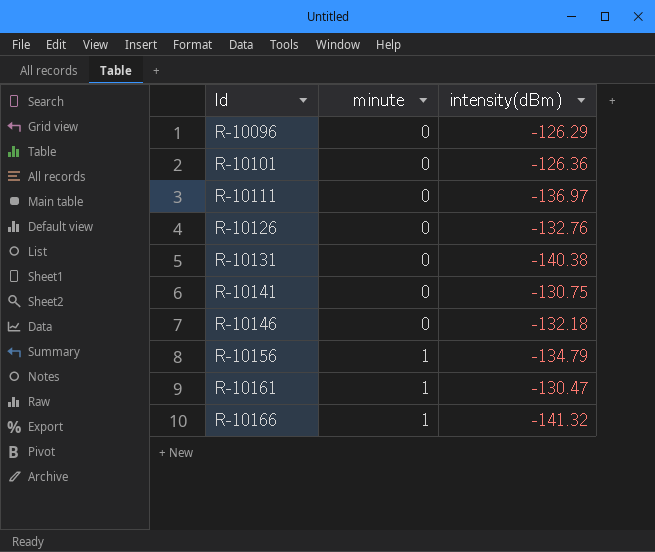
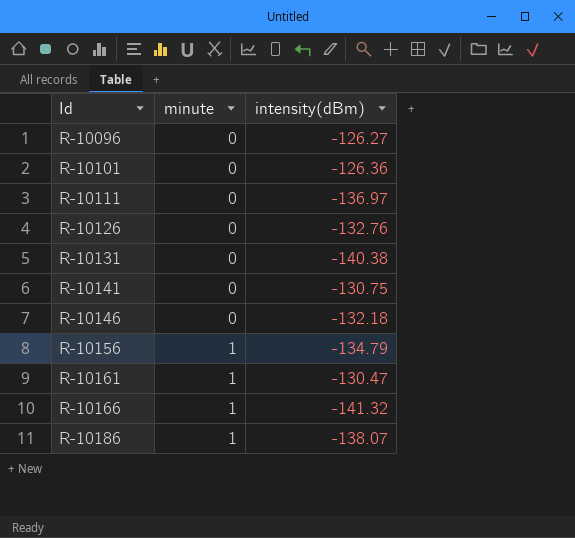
R-10096 | intensity(dBm): -126.29 -> -126.27
row R-10186: none -> 1 | -138.07

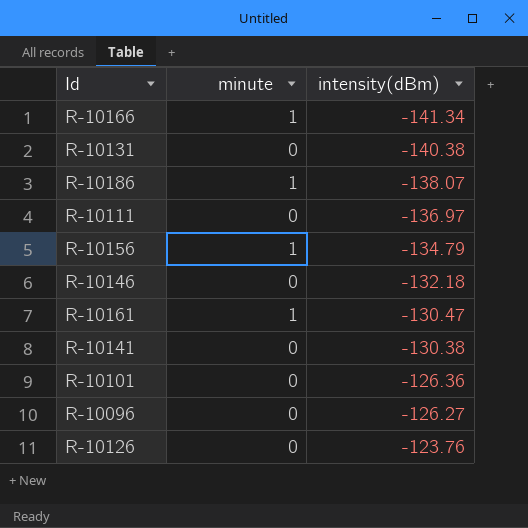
row order: Id ascending -> intensity(dBm) ascending
R-10166 | intensity(dBm): -141.32 -> -141.34
R-10141 | intensity(dBm): -130.75 -> -130.38
R-10126 | intensity(dBm): -132.76 -> -123.76

